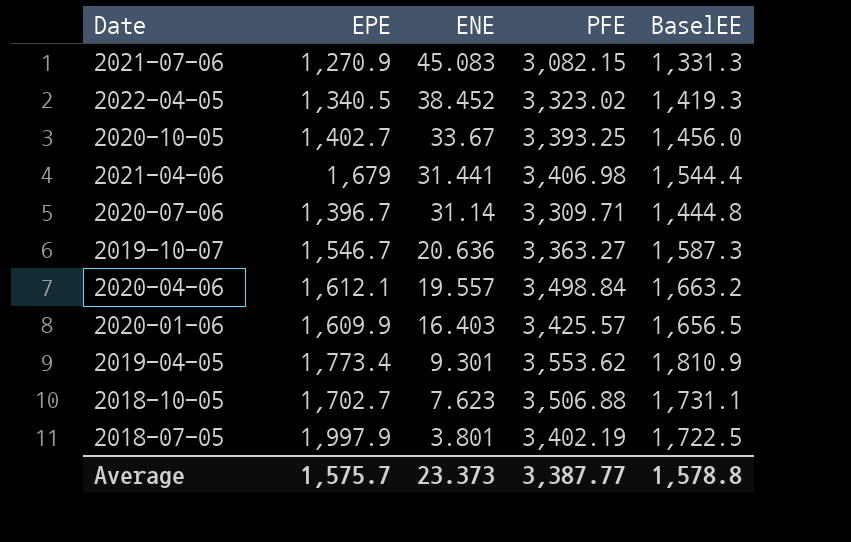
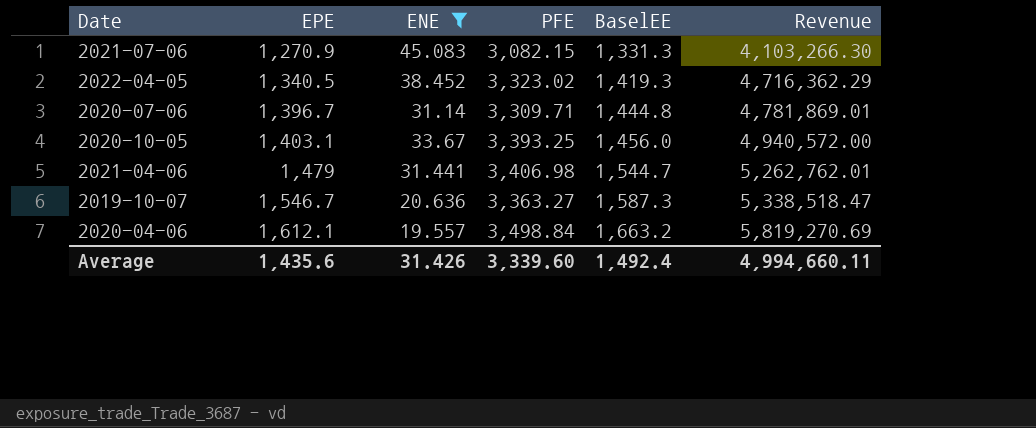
filter: none -> ENE >= 19.557
row order: ENE descending -> EPE ascending
column Revenue | formula: none -> [PFE] * [BaselEE]
2020-10-05 | EPE: 1,402.7 -> 1,403.1
2021-04-06 | EPE: 1,679 -> 1,479
2021-04-06 | BaselEE: 1,544.4 -> 1,544.7
Average | EPE: 1,575.7 -> 1,435.6
Average | ENE: 23.373 -> 31.426
Average | PFE: 3,387.77 -> 3,339.60
Average | BaselEE: 1,578.8 -> 1,492.4

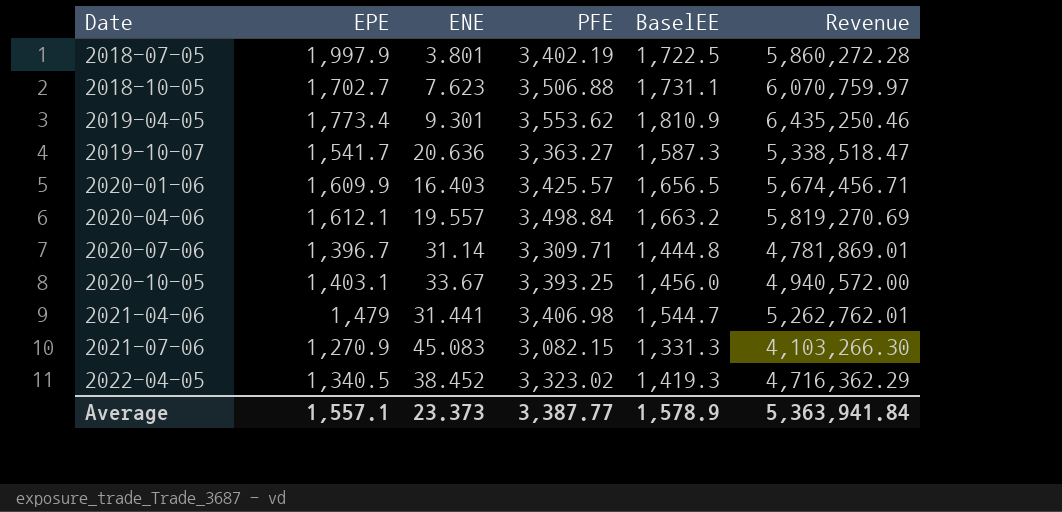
filter: ENE >= 19.557 -> none
row order: EPE ascending -> Date ascending
2019-10-07 | EPE: 1,546.7 -> 1,541.7
Average | EPE: 1,435.6 -> 1,557.1
Average | ENE: 31.426 -> 23.373
Average | PFE: 3,339.60 -> 3,387.77
Average | BaselEE: 1,492.4 -> 1,578.9
Average | Revenue: 4,994,660.11 -> 5,363,941.84

